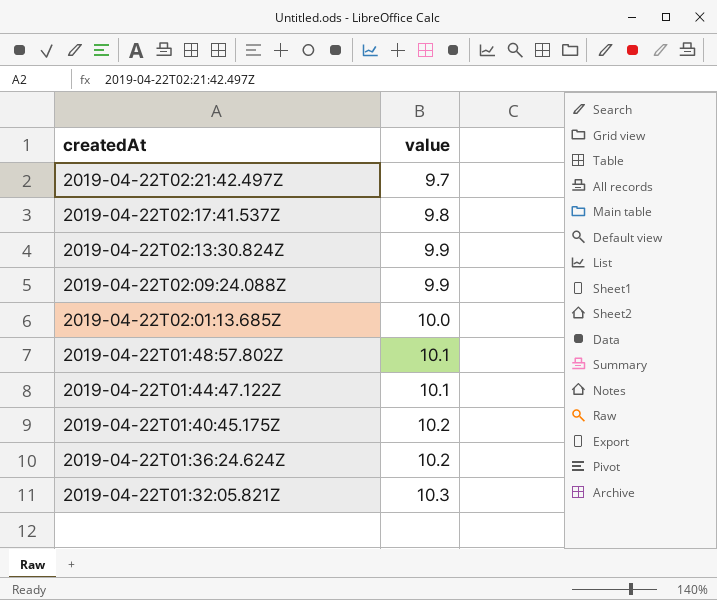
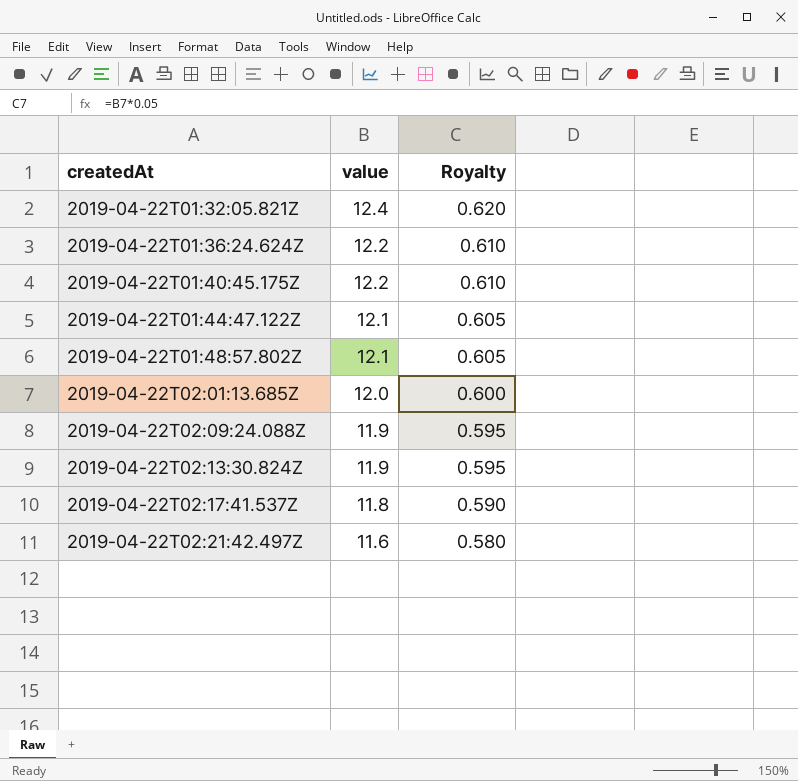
row order: createdAt descending -> createdAt ascending
column Royalty | formula: none -> [value] * 0.05
2019-04-22T01:32:05.821Z | value: 10.3 -> 12.4
2019-04-22T01:36:24.624Z | value: 10.2 -> 12.2
2019-04-22T01:40:45.175Z | value: 10.2 -> 12.2
2019-04-22T01:44:47.122Z | value: 10.1 -> 12.1
2019-04-22T01:48:57.802Z | value: 10.1 -> 12.1
2019-04-22T02:01:13.685Z | value: 10.0 -> 12.0
2019-04-22T02:09:24.088Z | value: 9.9 -> 11.9
2019-04-22T02:13:30.824Z | value: 9.9 -> 11.9
2019-04-22T02:17:41.537Z | value: 9.8 -> 11.8
2019-04-22T02:21:42.497Z | value: 9.7 -> 11.6

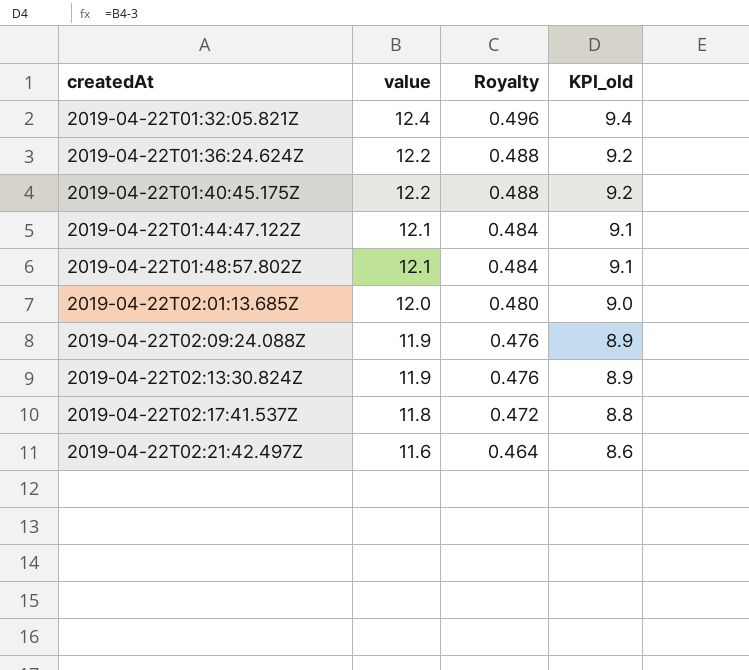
column Royalty | formula: [value] * 0.05 -> [value] * 0.04
column KPI_old | formula: none -> [value] - 3

